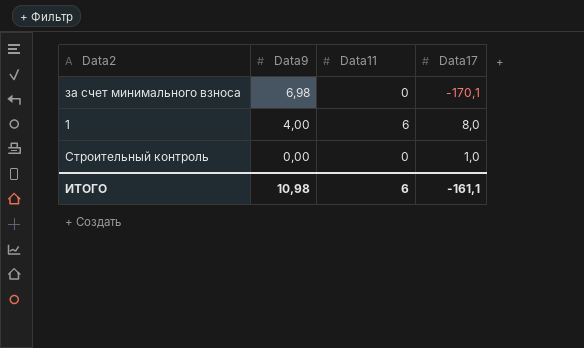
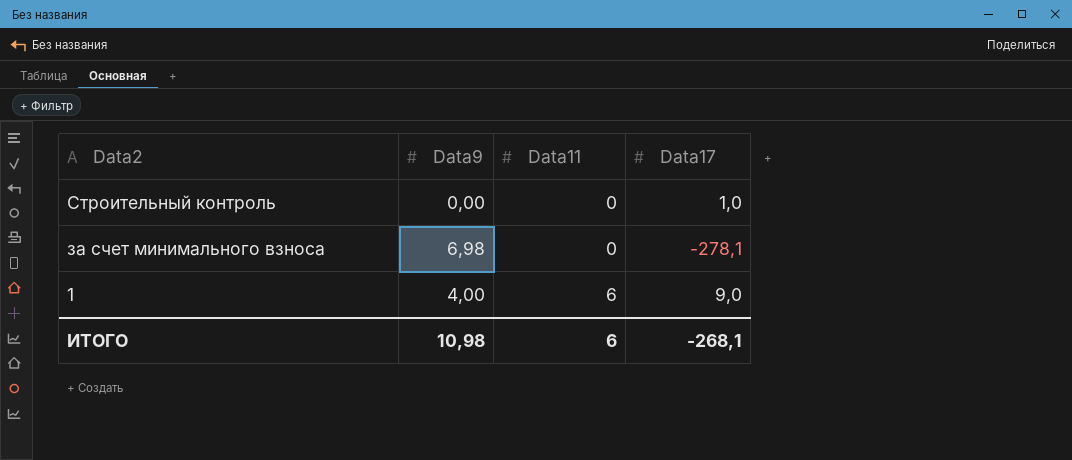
row order: Data9 descending -> Data2 descending
за счет минимального взноса | Data17: -170,1 -> -278,1
1 | Data17: 8,0 -> 9,0
ИТОГО | Data17: -161,1 -> -268,1

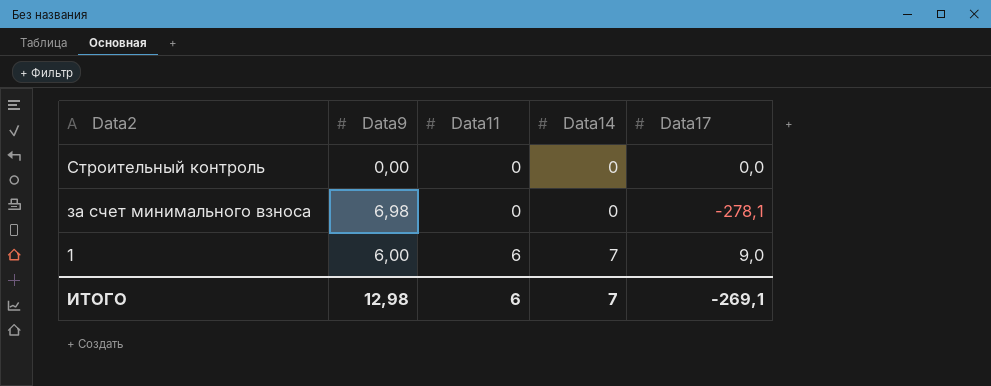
column Data14 | position: none -> 4
Строительный контроль | Data17: 1,0 -> 0,0
1 | Data9: 4,00 -> 6,00
ИТОГО | Data9: 10,98 -> 12,98
ИТОГО | Data17: -268,1 -> -269,1

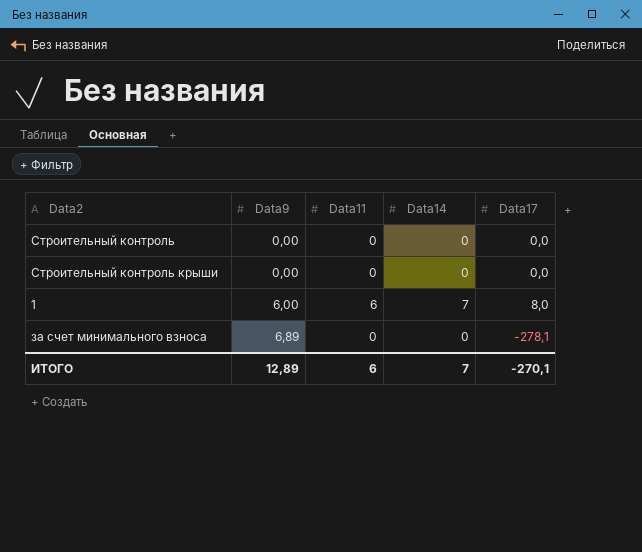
row order: Data2 descending -> Data9 ascending
row Строительный контроль крыши: none -> 0,00 | 0 | 0 | 0,0
1 | Data17: 9,0 -> 8,0
за счет минимального взноса | Data9: 6,98 -> 6,89
ИТОГО | Data9: 12,98 -> 12,89
ИТОГО | Data17: -269,1 -> -270,1

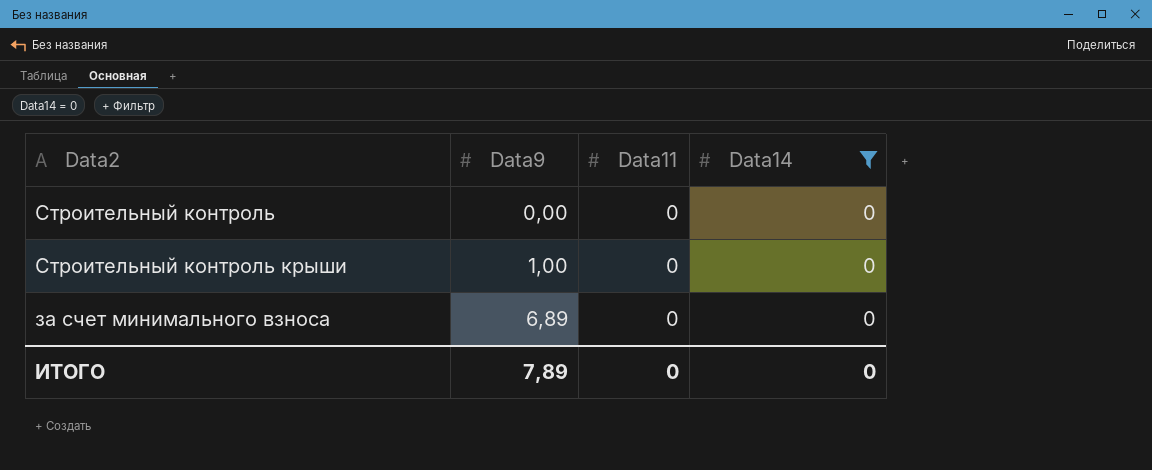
filter: none -> Data14 = 0
column Data17 | position: 5 -> none
Строительный контроль крыши | Data9: 0,00 -> 1,00
ИТОГО | Data9: 12,89 -> 7,89
ИТОГО | Data11: 6 -> 0
ИТОГО | Data14: 7 -> 0

